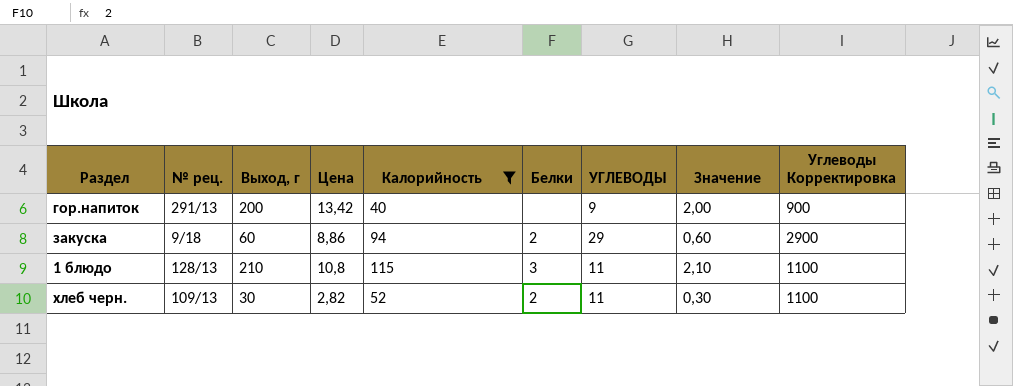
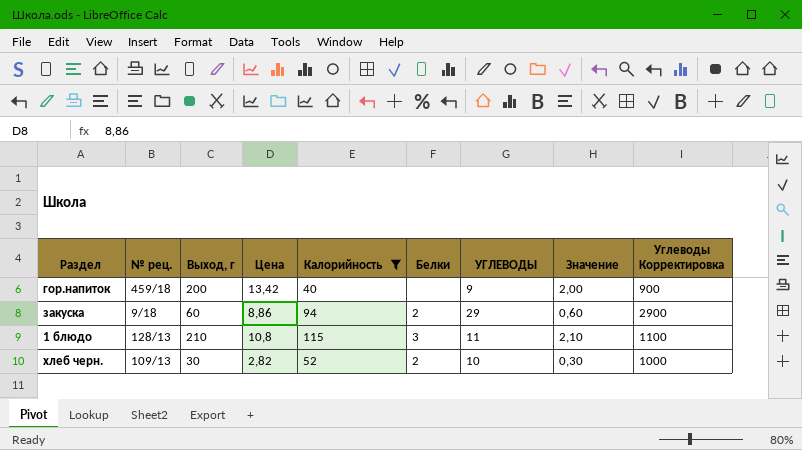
гор.напиток | № рец.: 291/13 -> 459/18
хлеб черн. | УГЛЕВОДЫ: 11 -> 10
хлеб черн. | Углеводы Корректировка: 1100 -> 1000

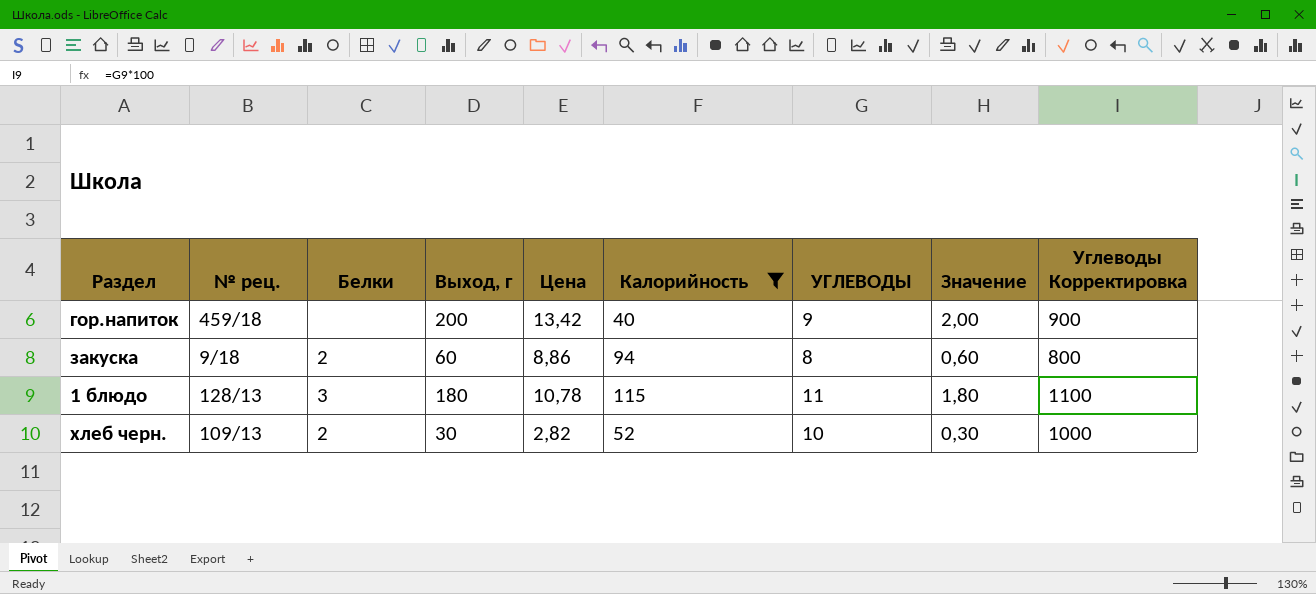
column Белки | position: 6 -> 3
закуска | УГЛЕВОДЫ: 29 -> 8
закуска | Углеводы Корректировка: 2900 -> 800
1 блюдо | Выход, г: 210 -> 180
1 блюдо | Цена: 10,8 -> 10,78
1 блюдо | Значение: 2,10 -> 1,80

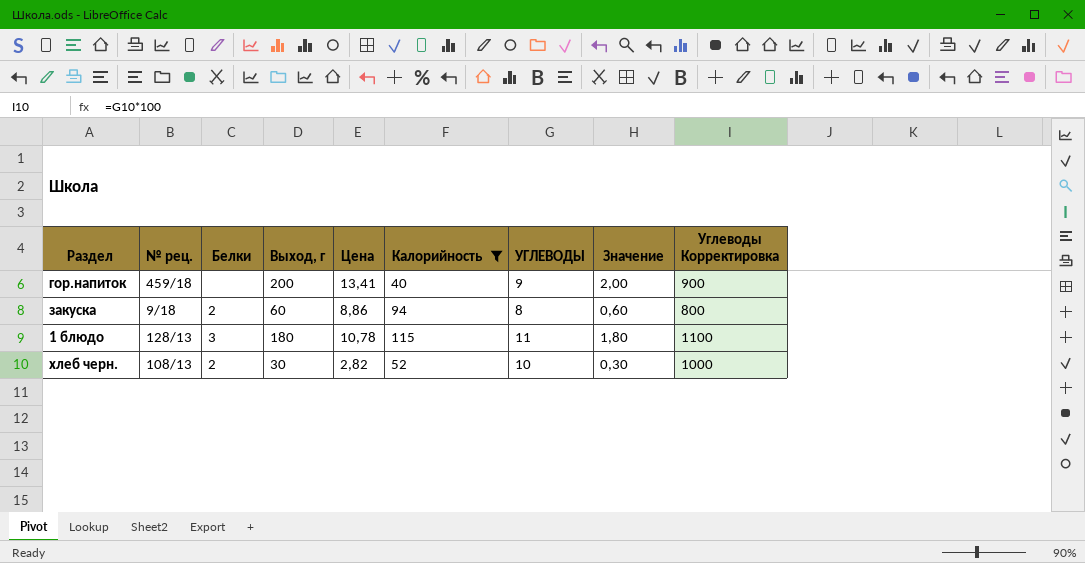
гор.напиток | Цена: 13,42 -> 13,41
хлеб черн. | № рец.: 109/13 -> 108/13

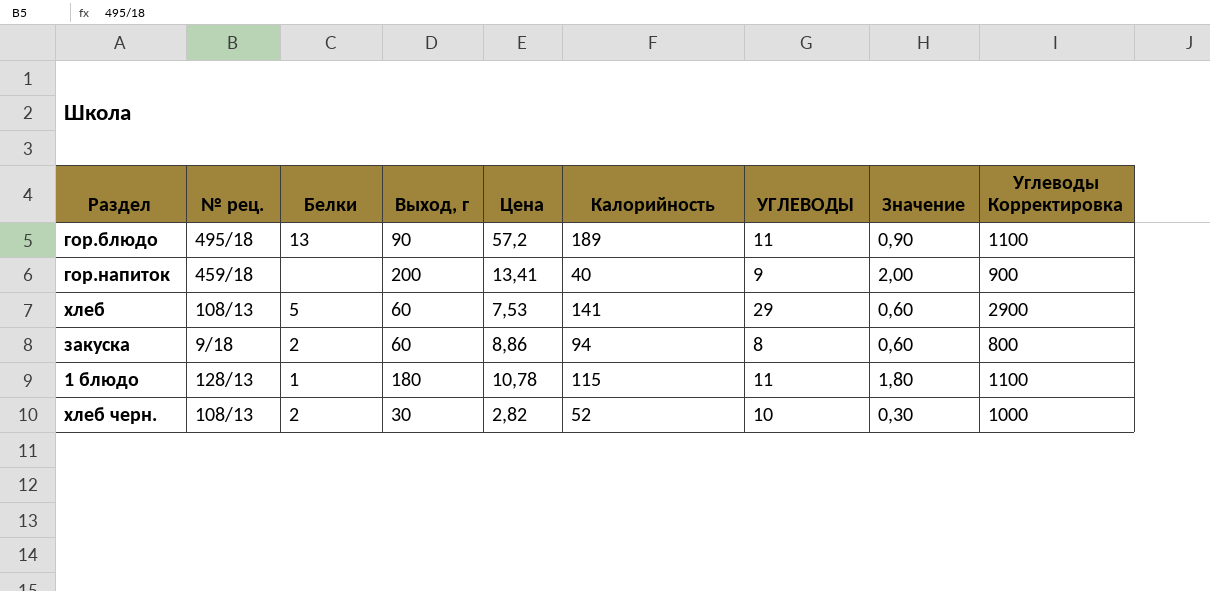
filter: Калорийность <= 115 -> none
1 блюдо | Белки: 3 -> 1

